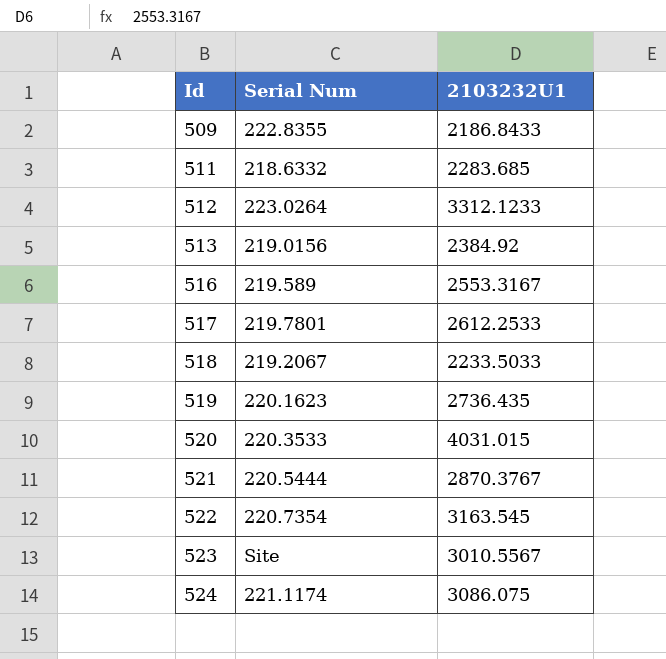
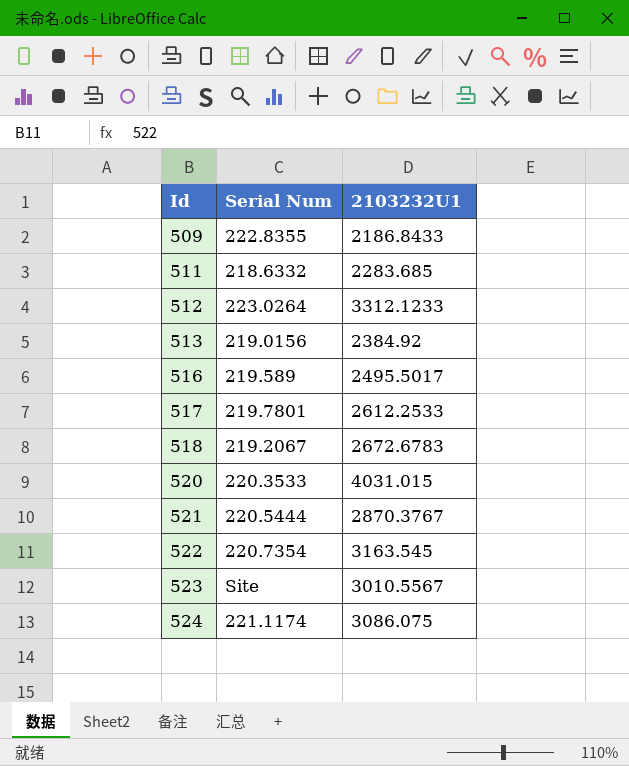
row 519: 220.1623 | 2736.435 -> none
516 | 2103232U1: 2553.3167 -> 2495.5017
518 | 2103232U1: 2233.5033 -> 2672.6783

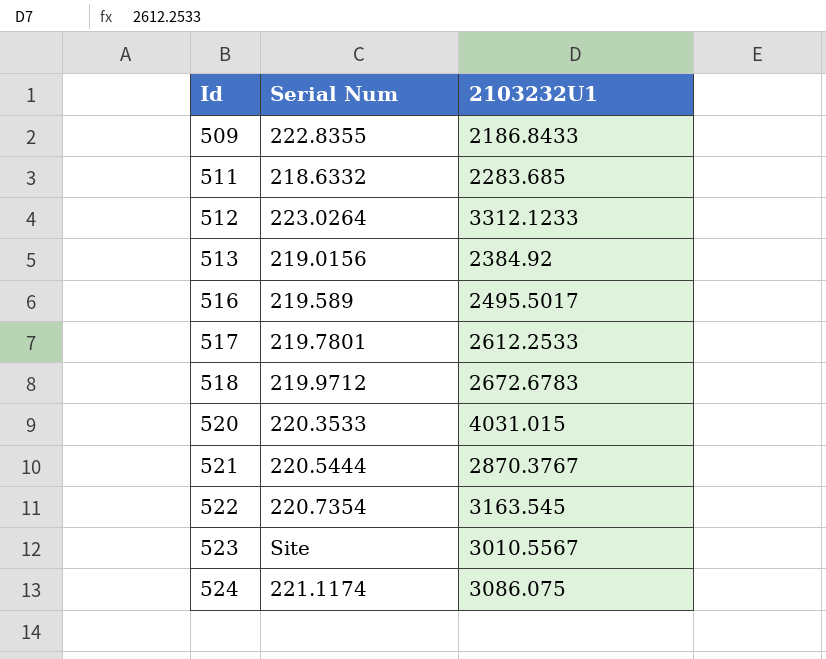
518 | Serial Num: 219.2067 -> 219.9712

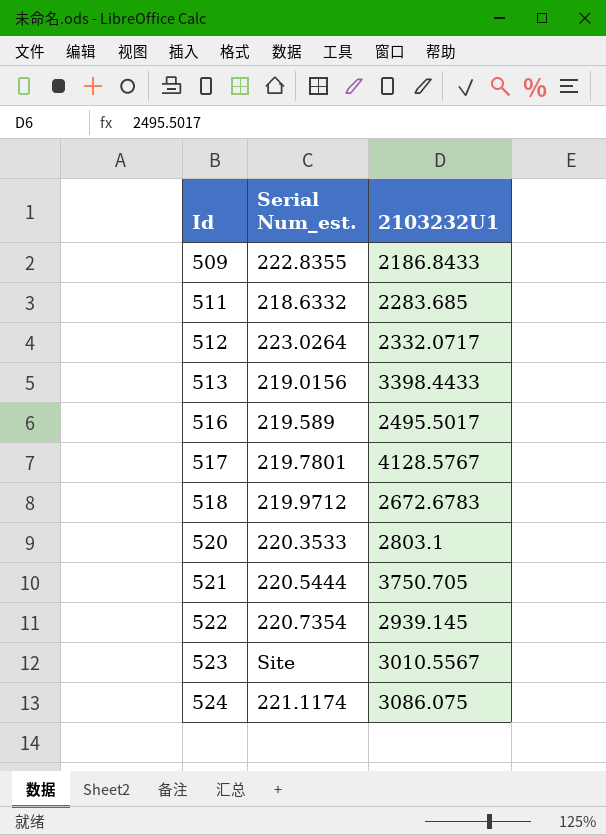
column name: Serial Num -> Serial Num_est.
512 | 2103232U1: 3312.1233 -> 2332.0717
513 | 2103232U1: 2384.92 -> 3398.4433
517 | 2103232U1: 2612.2533 -> 4128.5767
520 | 2103232U1: 4031.015 -> 2803.1
521 | 2103232U1: 2870.3767 -> 3750.705
522 | 2103232U1: 3163.545 -> 2939.145

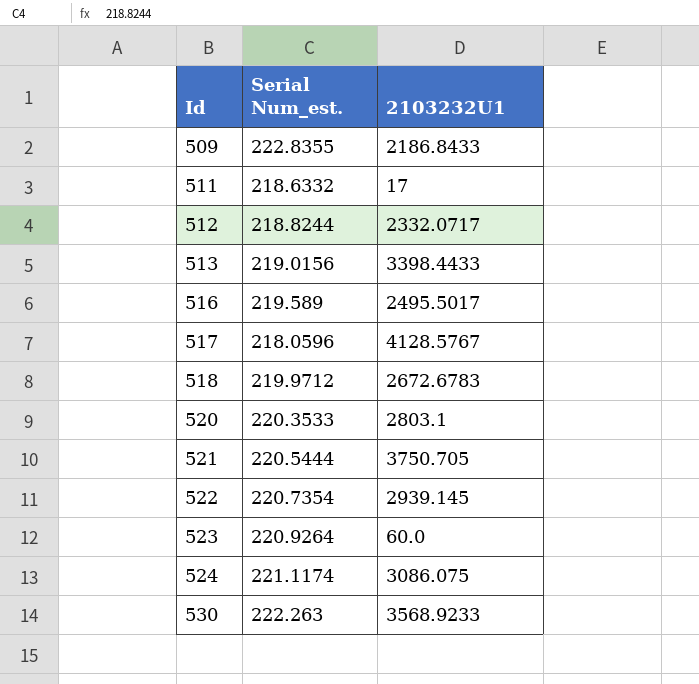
511 | 2103232U1: 2283.685 -> 17
512 | Serial Num_est.: 223.0264 -> 218.8244
517 | Serial Num_est.: 219.7801 -> 218.0596
523 | Serial Num_est.: Site -> 220.9264
523 | 2103232U1: 3010.5567 -> 60.0
row 530: none -> 222.263 | 3568.9233

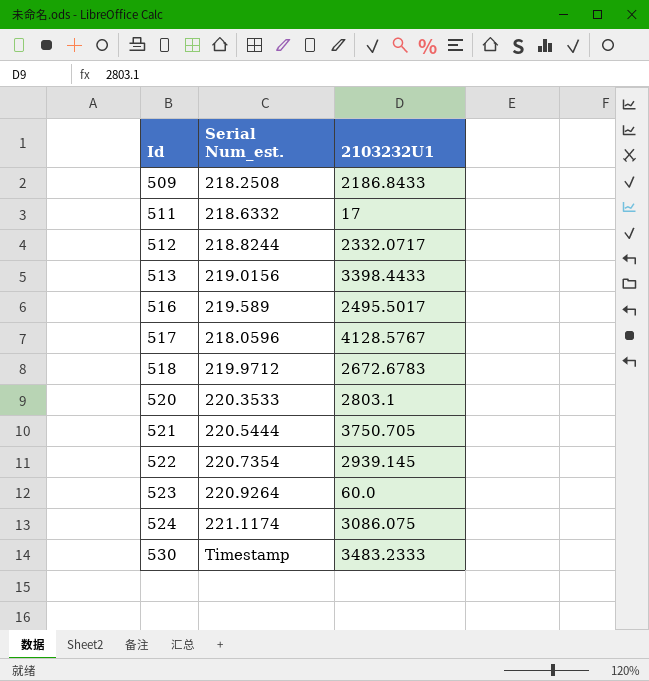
509 | Serial Num_est.: 222.8355 -> 218.2508
530 | Serial Num_est.: 222.263 -> Timestamp
530 | 2103232U1: 3568.9233 -> 3483.2333

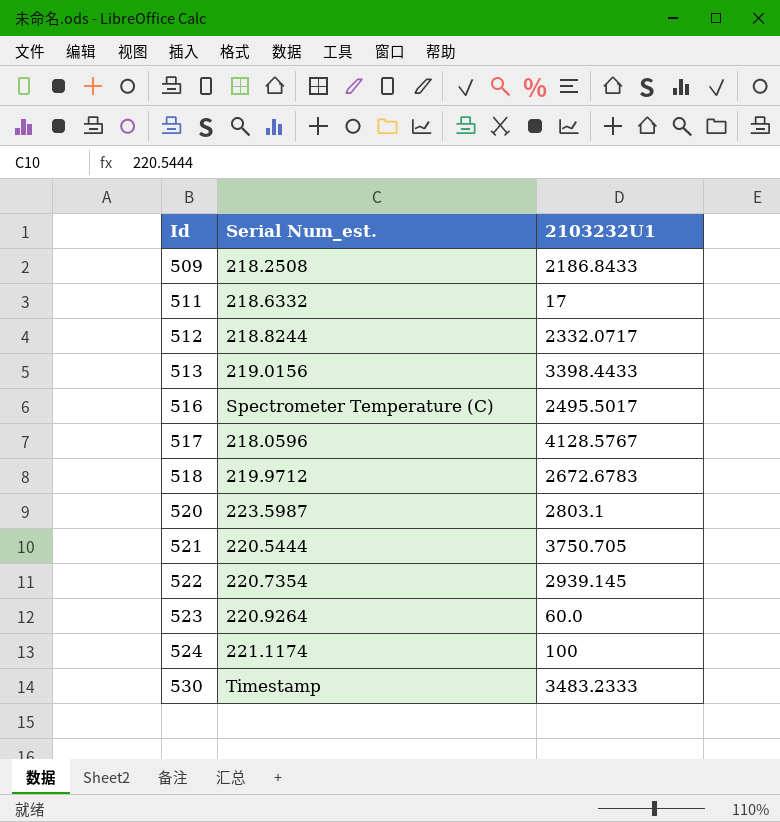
516 | Serial Num_est.: 219.589 -> Spectrometer Temperature (C)
520 | Serial Num_est.: 220.3533 -> 223.5987
524 | 2103232U1: 3086.075 -> 100

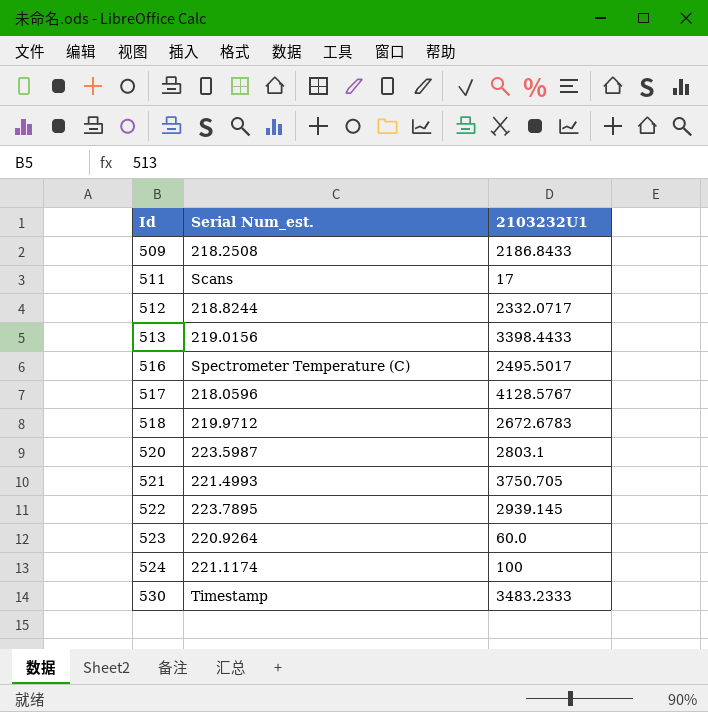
511 | Serial Num_est.: 218.6332 -> Scans
521 | Serial Num_est.: 220.5444 -> 221.4993
522 | Serial Num_est.: 220.7354 -> 223.7895

